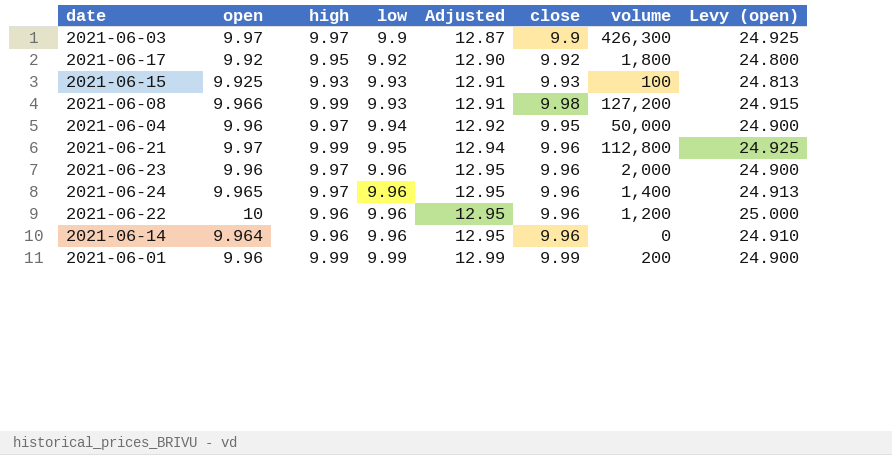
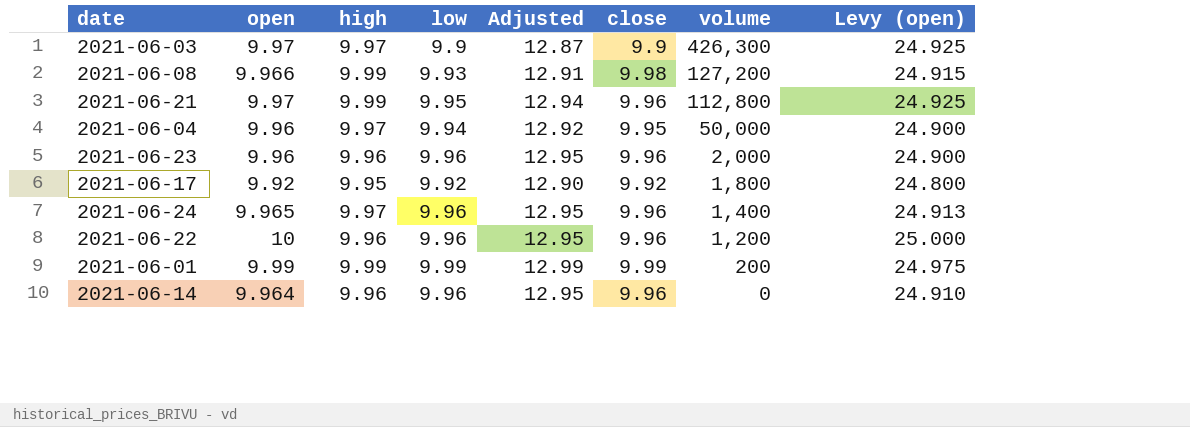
row order: low ascending -> volume descending
row 2021-06-15: 9.925 | 9.93 | 9.93 | 12.91 | 9.93 | 100 | 24.813 -> none
2021-06-23 | high: 9.97 -> 9.96
2021-06-01 | open: 9.96 -> 9.99
2021-06-01 | Levy (open): 24.900 -> 24.975

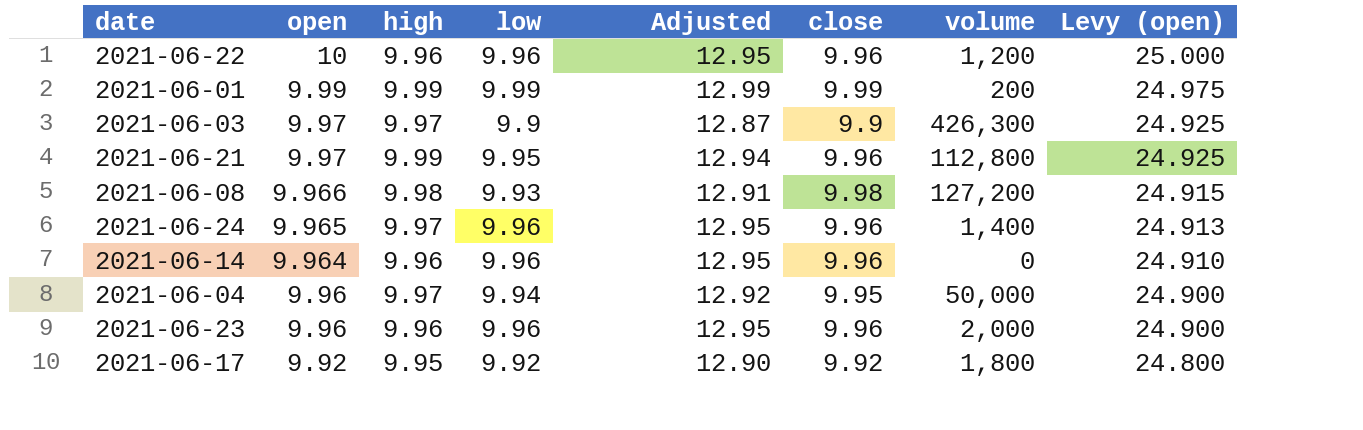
row order: volume descending -> open descending
2021-06-08 | high: 9.99 -> 9.98

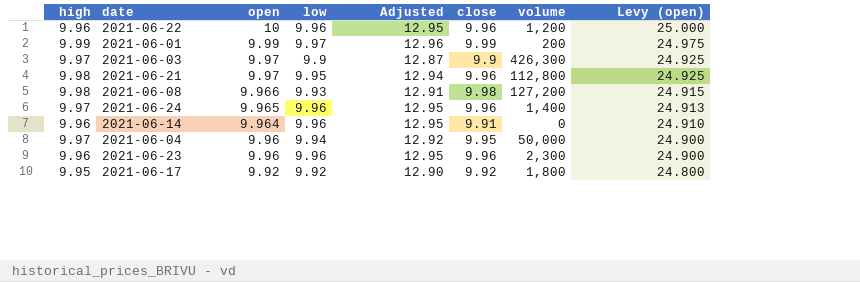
column high | position: 3 -> 1
2021-06-01 | low: 9.99 -> 9.97
2021-06-01 | Adjusted: 12.99 -> 12.96
2021-06-21 | high: 9.99 -> 9.98
2021-06-14 | close: 9.96 -> 9.91
2021-06-23 | volume: 2,000 -> 2,300

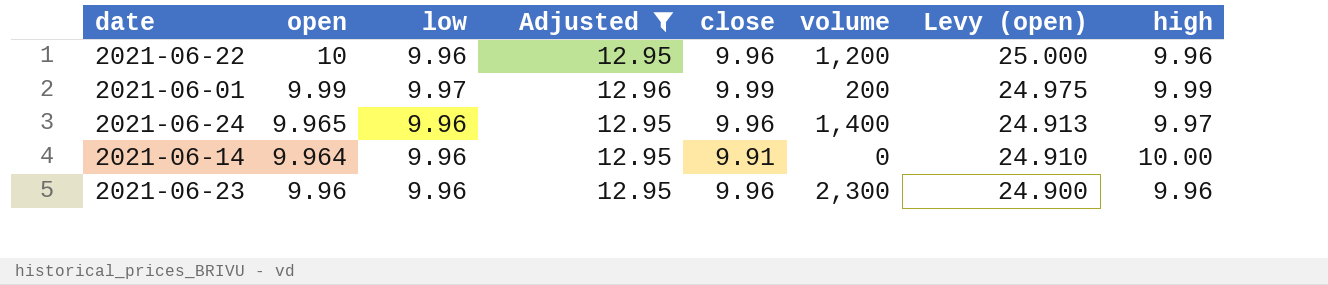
filter: none -> Adjusted >= 12.95
column high | position: 1 -> 8
2021-06-14 | high: 9.96 -> 10.00

